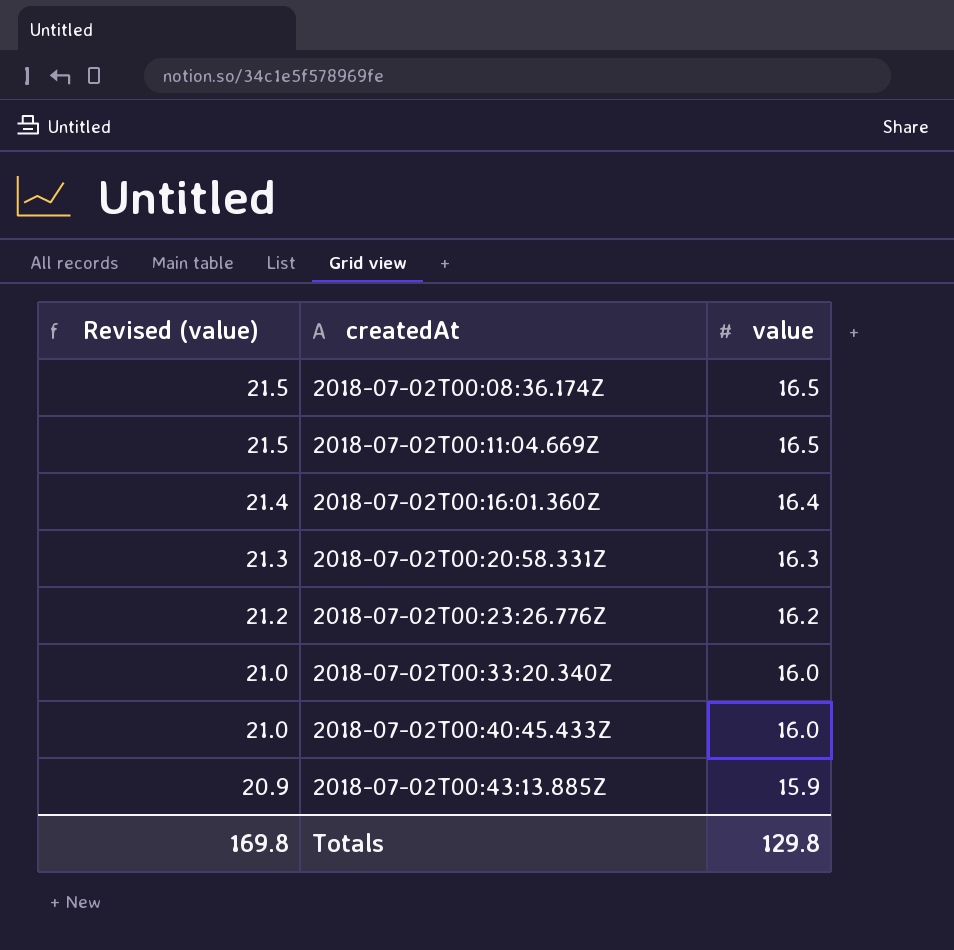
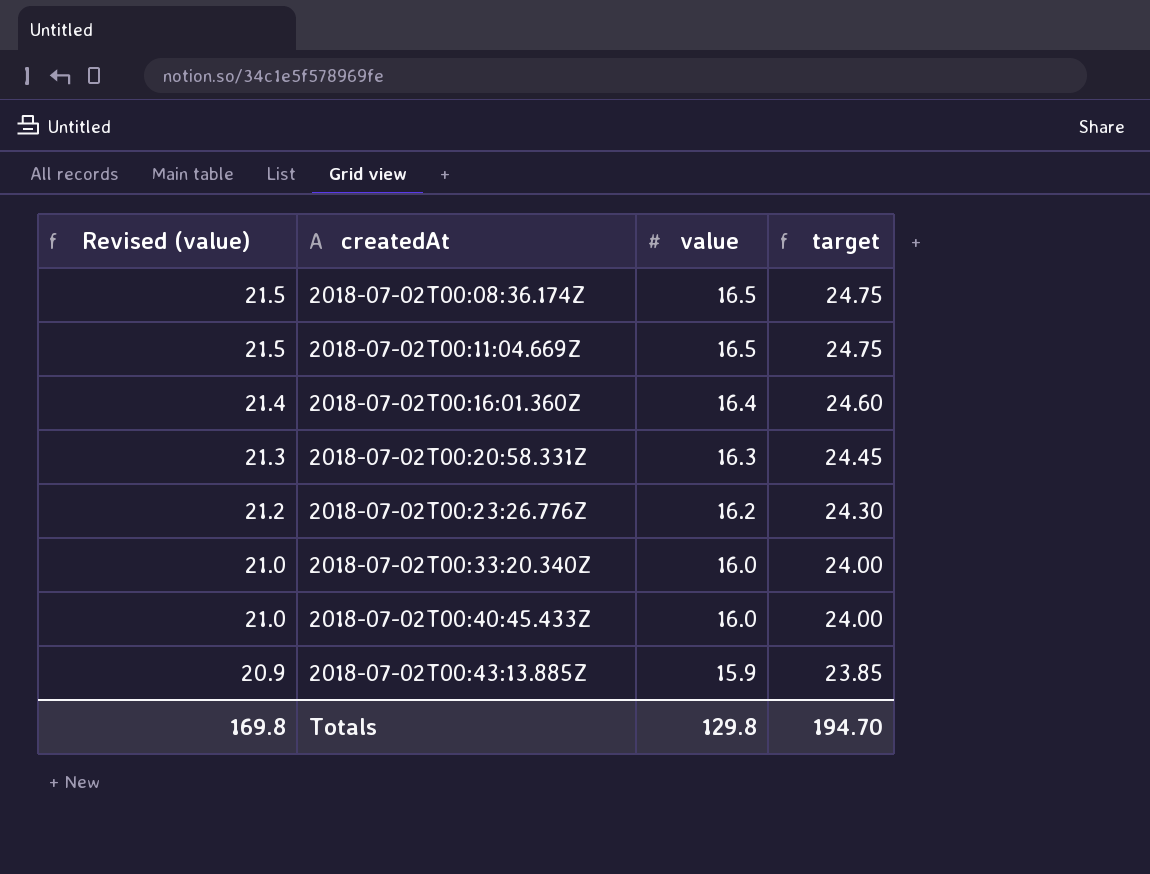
column target | formula: none -> [value] * 1.5

